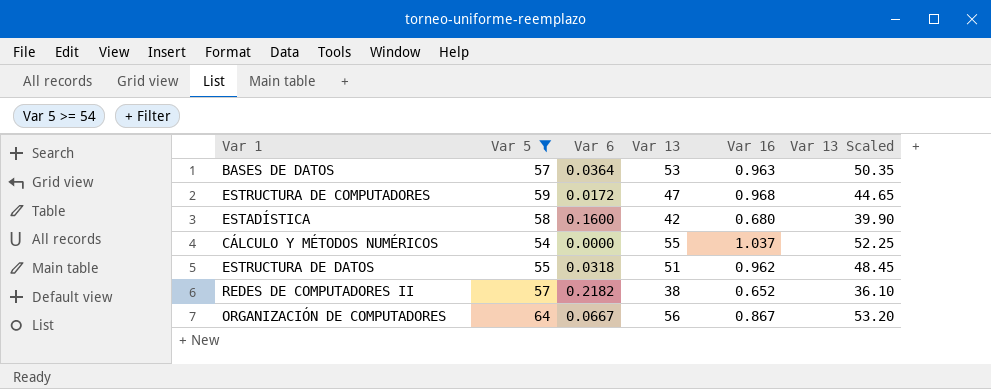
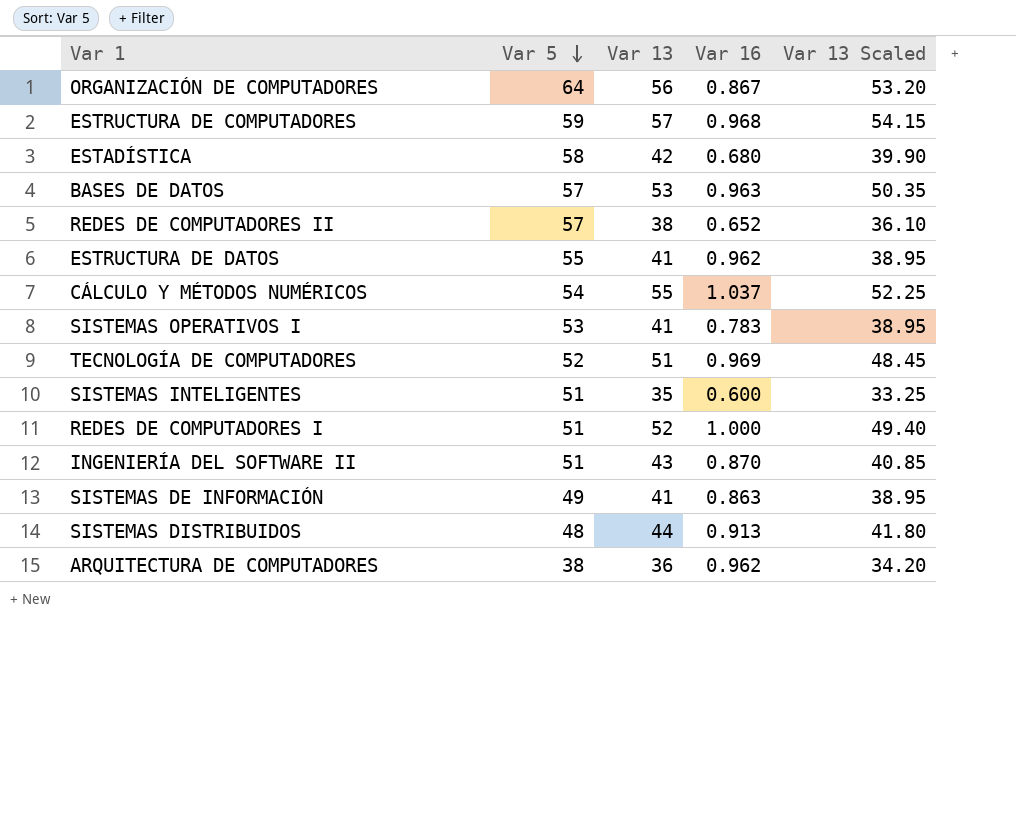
filter: Var 5 >= 54 -> none
row order: none -> Var 5 descending
column Var 6 | position: 3 -> none
ESTRUCTURA DE COMPUTADORES | Var 13: 47 -> 57
ESTRUCTURA DE COMPUTADORES | Var 13 Scaled: 44.65 -> 54.15
ESTRUCTURA DE DATOS | Var 13: 51 -> 41
ESTRUCTURA DE DATOS | Var 13 Scaled: 48.45 -> 38.95

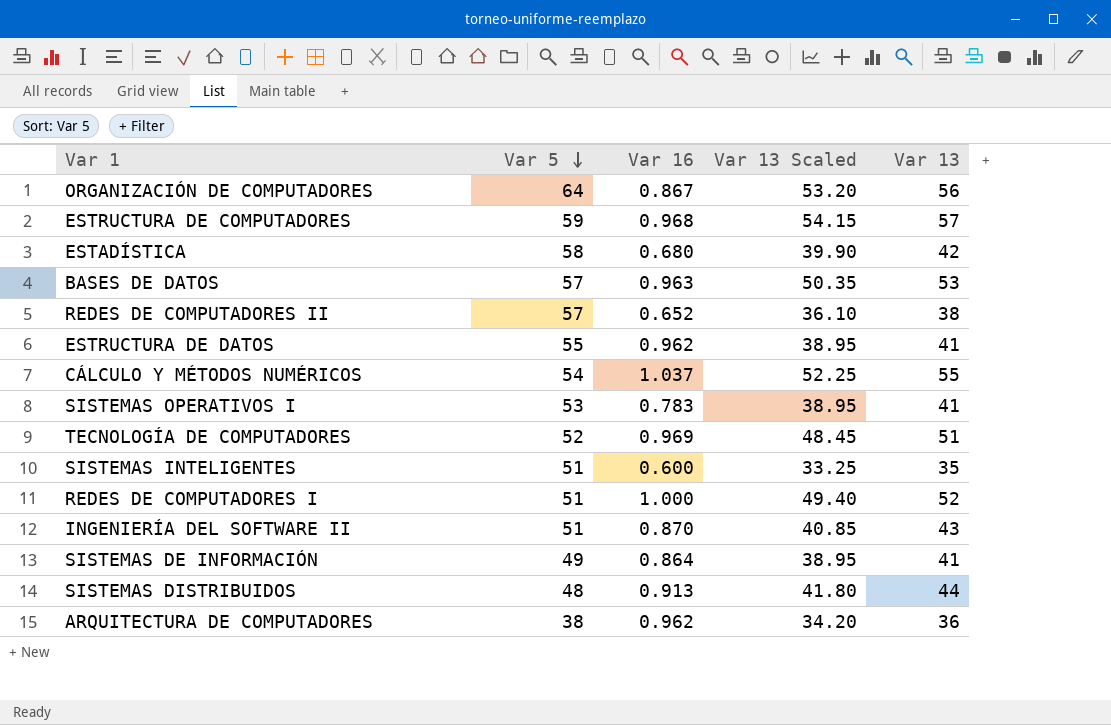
column Var 13 | position: 3 -> 5
SISTEMAS DE INFORMACIÓN | Var 16: 0.863 -> 0.864

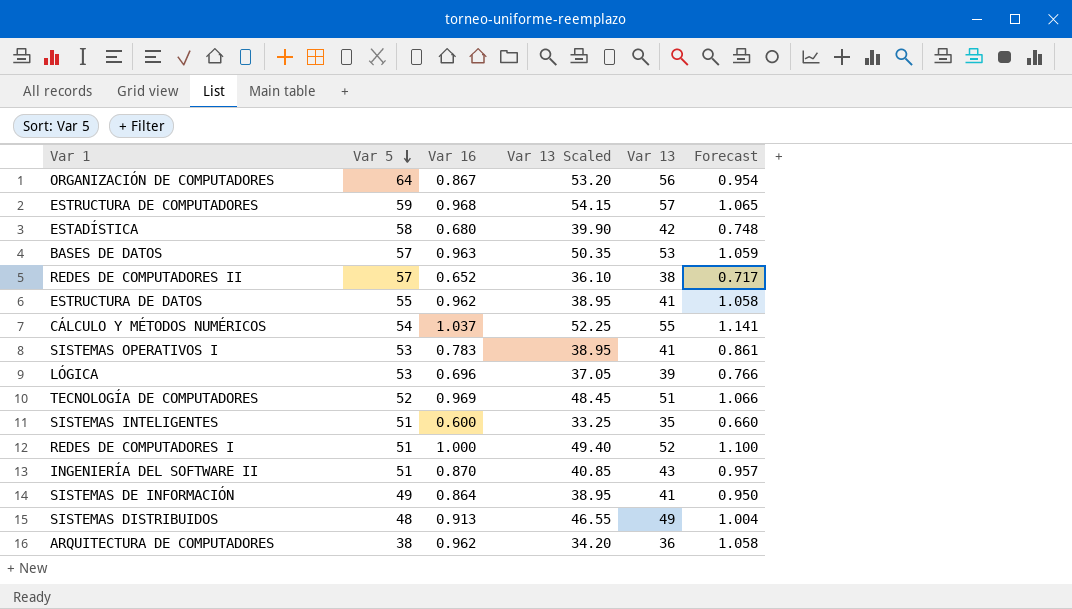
column Forecast | formula: none -> [Var 16] * 1.1
row LÓGICA: none -> 53 | 0.696 | 37.05 | 39 | 0.766
SISTEMAS DISTRIBUIDOS | Var 13 Scaled: 41.80 -> 46.55
SISTEMAS DISTRIBUIDOS | Var 13: 44 -> 49

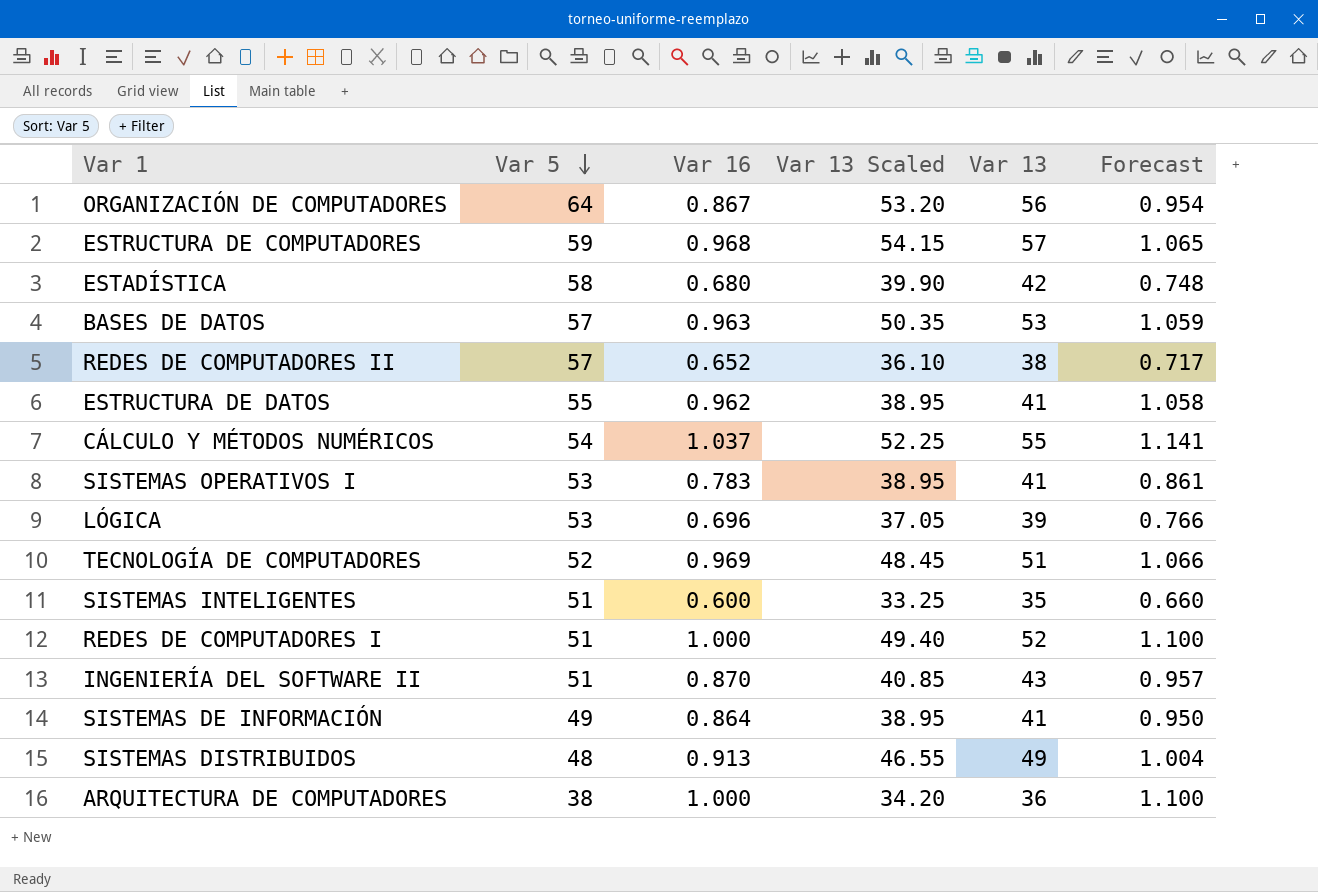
ARQUITECTURA DE COMPUTADORES | Var 16: 0.962 -> 1.000
ARQUITECTURA DE COMPUTADORES | Forecast: 1.058 -> 1.100

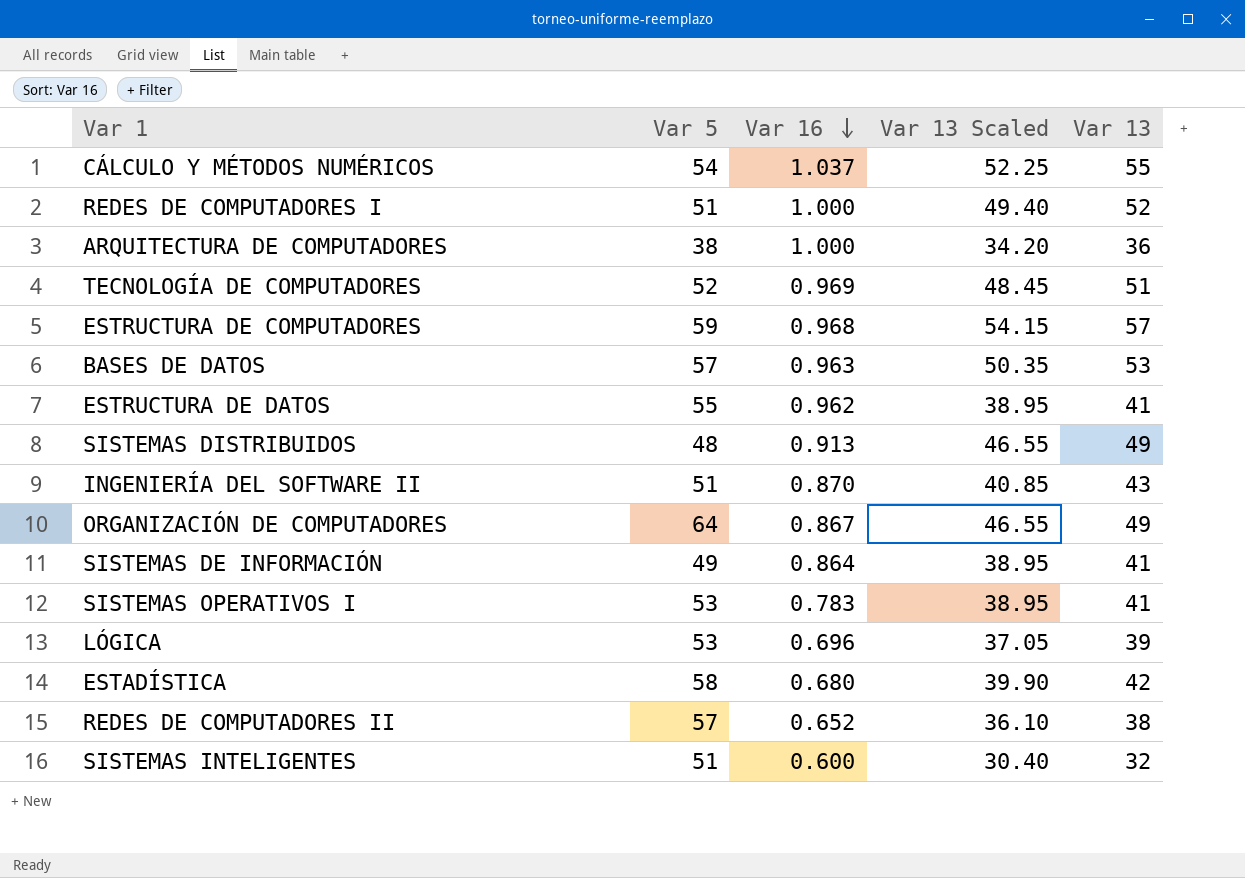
row order: Var 5 descending -> Var 16 descending
column Forecast | formula: [Var 16] * 1.1 -> none
ORGANIZACIÓN DE COMPUTADORES | Var 13 Scaled: 53.20 -> 46.55
ORGANIZACIÓN DE COMPUTADORES | Var 13: 56 -> 49
SISTEMAS INTELIGENTES | Var 13 Scaled: 33.25 -> 30.40
SISTEMAS INTELIGENTES | Var 13: 35 -> 32

